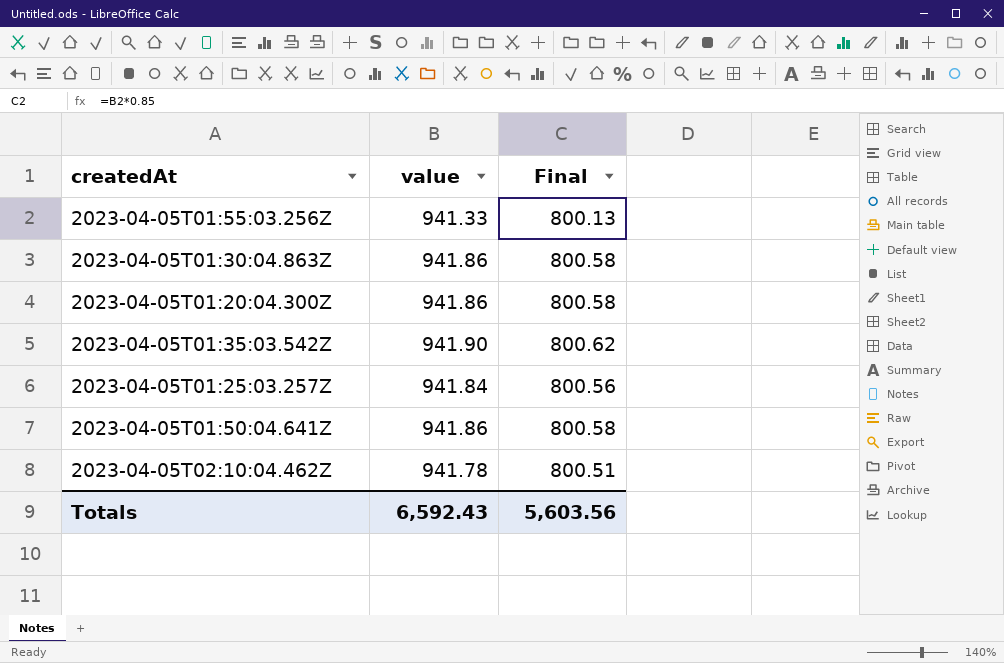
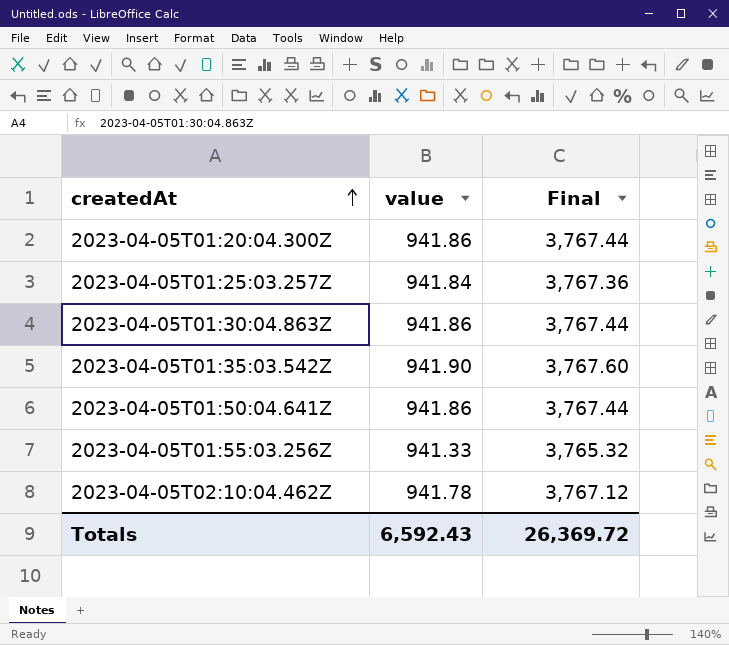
row order: none -> createdAt ascending
column Final | formula: [value] * 0.85 -> [value] * 4
Totals | Final: 5,603.56 -> 26,369.72

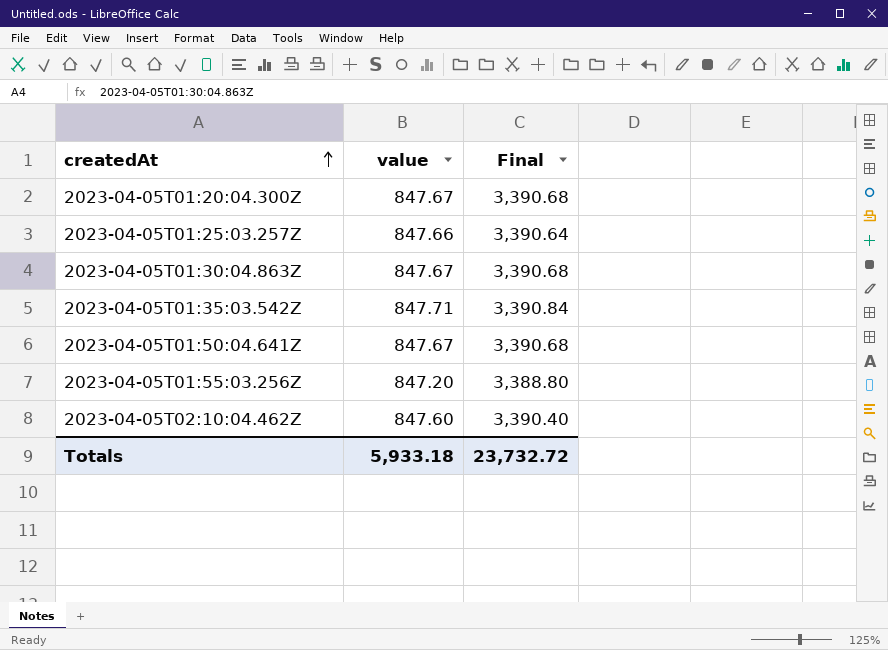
2023-04-05T01:20:04.300Z | value: 941.86 -> 847.67
2023-04-05T01:20:04.300Z | Final: 3,767.44 -> 3,390.68
2023-04-05T01:25:03.257Z | value: 941.84 -> 847.66
2023-04-05T01:25:03.257Z | Final: 3,767.36 -> 3,390.64
2023-04-05T01:30:04.863Z | value: 941.86 -> 847.67
2023-04-05T01:30:04.863Z | Final: 3,767.44 -> 3,390.68
2023-04-05T01:35:03.542Z | value: 941.90 -> 847.71
2023-04-05T01:35:03.542Z | Final: 3,767.60 -> 3,390.84
2023-04-05T01:50:04.641Z | value: 941.86 -> 847.67
2023-04-05T01:50:04.641Z | Final: 3,767.44 -> 3,390.68
2023-04-05T01:55:03.256Z | value: 941.33 -> 847.20
2023-04-05T01:55:03.256Z | Final: 3,765.32 -> 3,388.80
2023-04-05T02:10:04.462Z | value: 941.78 -> 847.60
2023-04-05T02:10:04.462Z | Final: 3,767.12 -> 3,390.40
Totals | value: 6,592.43 -> 5,933.18
Totals | Final: 26,369.72 -> 23,732.72

